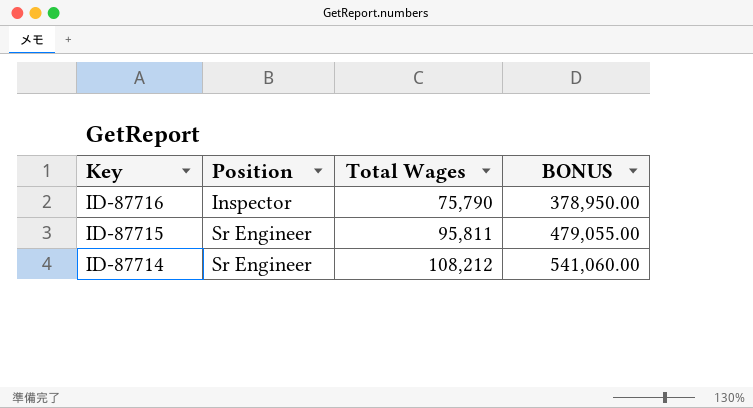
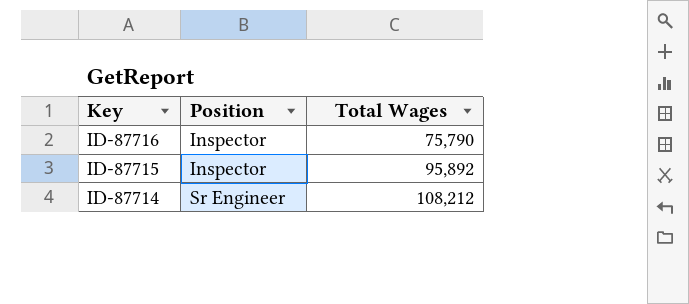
column BONUS | formula: [Total Wages] * 5 -> none
ID-87715 | Position: Sr Engineer -> Inspector
ID-87715 | Total Wages: 95,811 -> 95,892

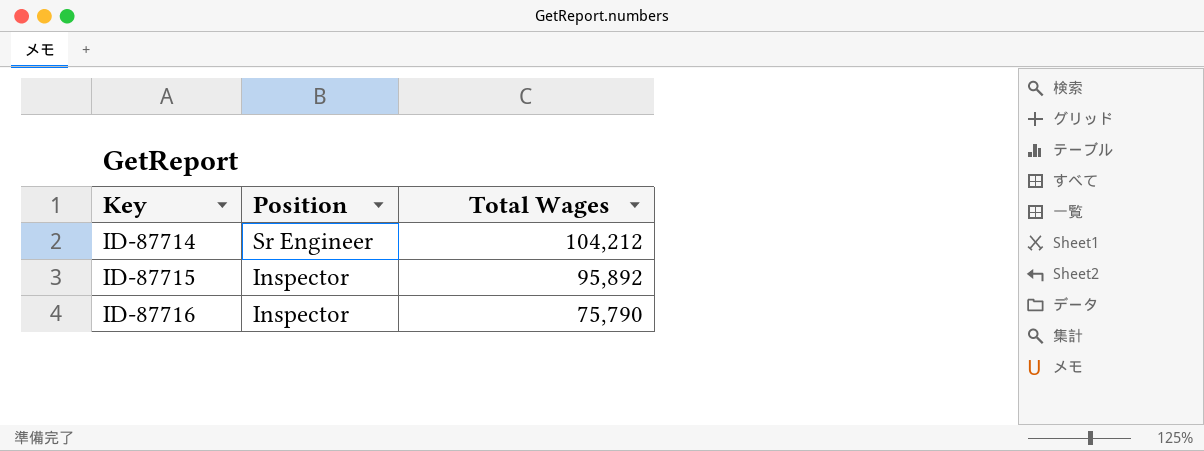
row order: Key descending -> Key ascending
ID-87714 | Total Wages: 108,212 -> 104,212

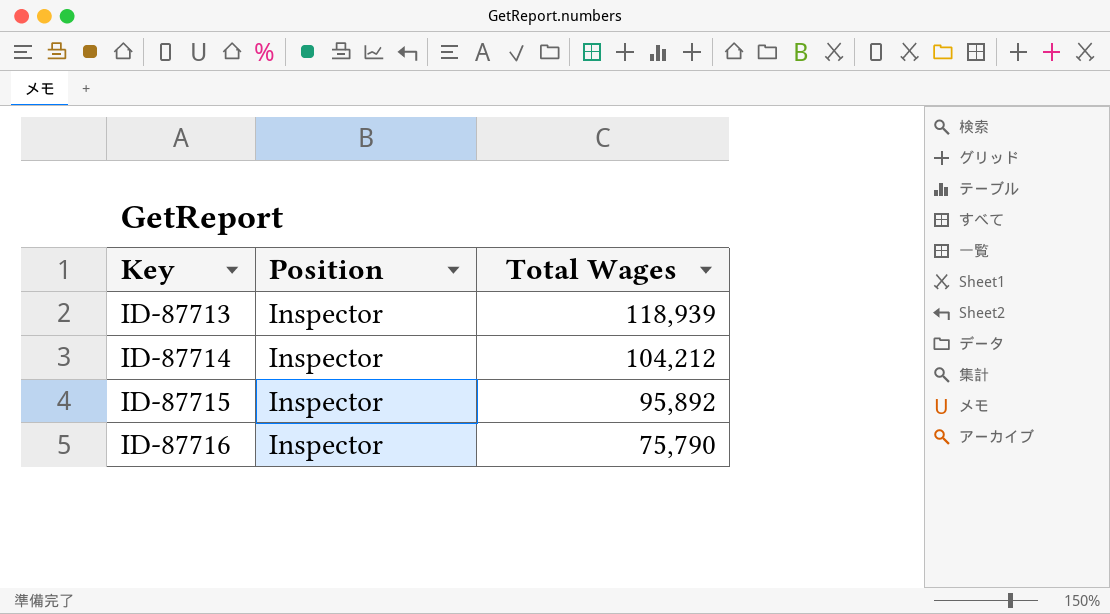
row ID-87713: none -> Inspector | 118,939
ID-87714 | Position: Sr Engineer -> Inspector

